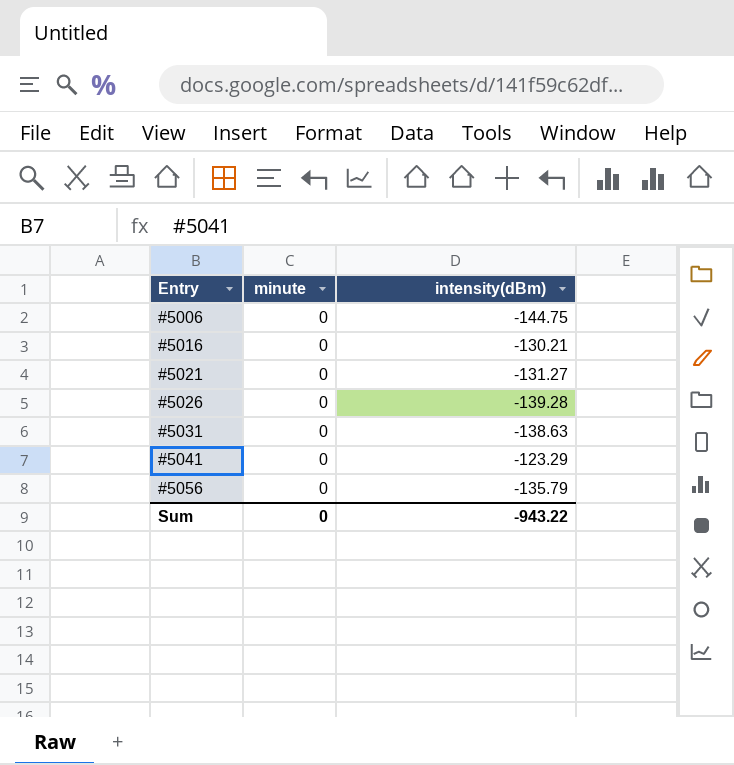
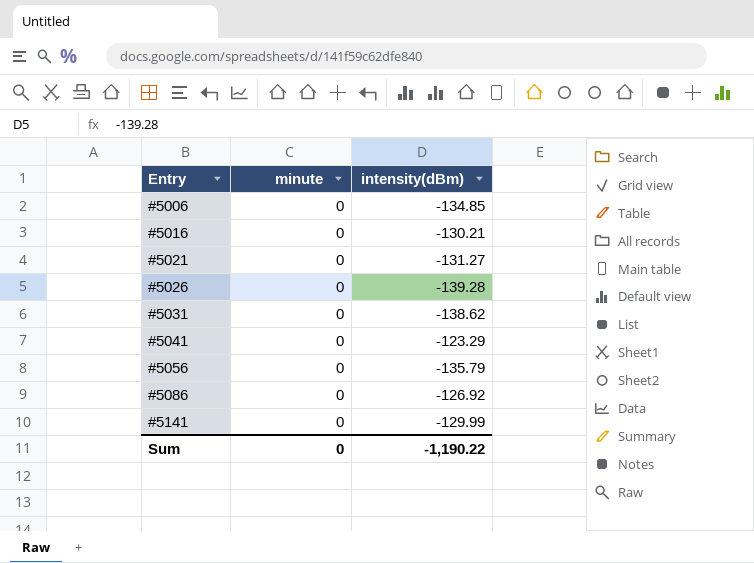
#5006 | intensity(dBm): -144.75 -> -134.85
#5031 | intensity(dBm): -138.63 -> -138.62
row #5086: none -> 0 | -126.92
row #5141: none -> 0 | -129.99
Sum | intensity(dBm): -943.22 -> -1,190.22

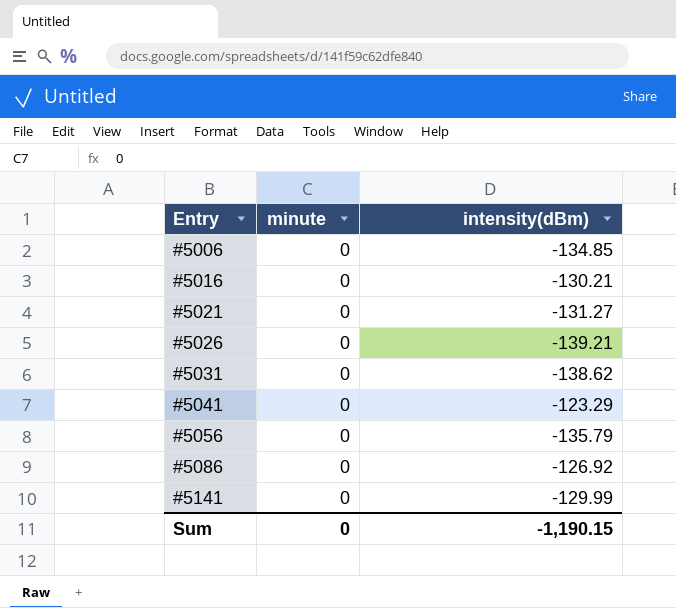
#5026 | intensity(dBm): -139.28 -> -139.21
Sum | intensity(dBm): -1,190.22 -> -1,190.15

